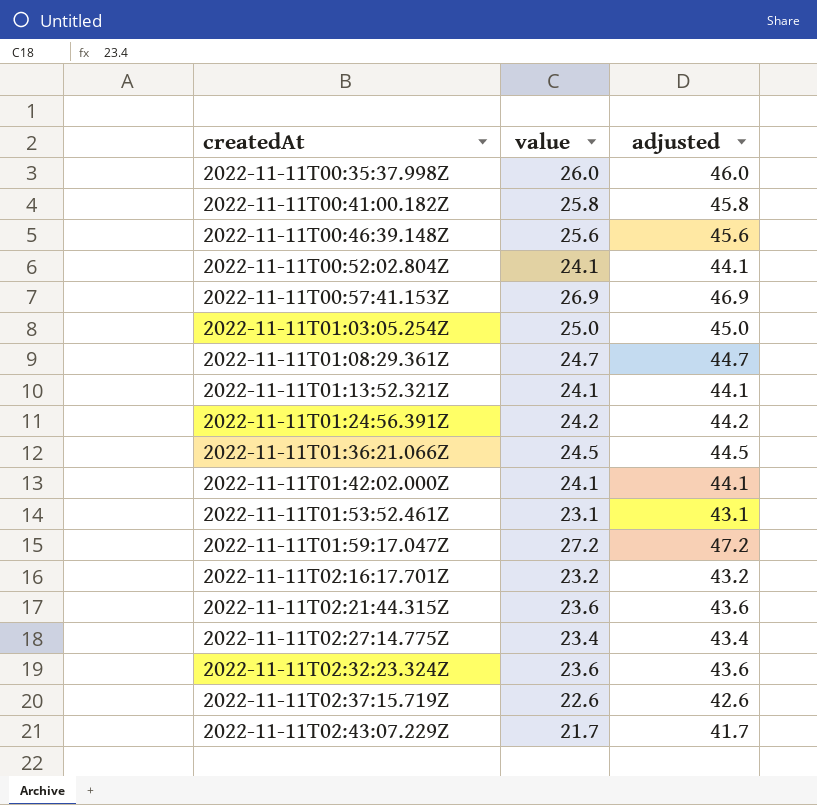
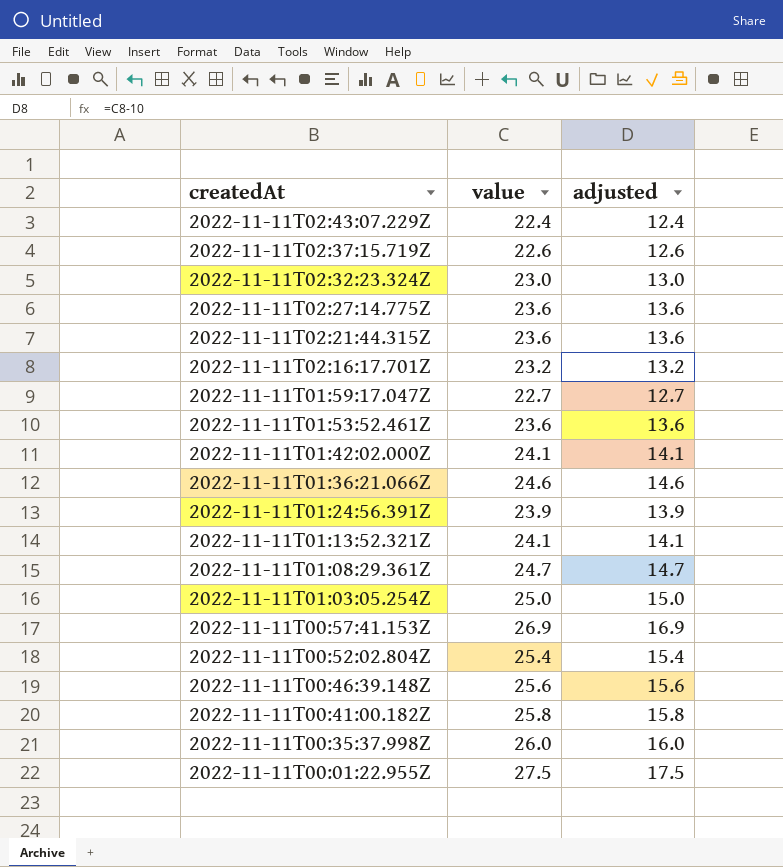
row order: createdAt ascending -> createdAt descending
column adjusted | formula: [value] + 20 -> [value] - 10
2022-11-11T02:43:07.229Z | value: 21.7 -> 22.4
2022-11-11T02:32:23.324Z | value: 23.6 -> 23.0
2022-11-11T02:27:14.775Z | value: 23.4 -> 23.6
2022-11-11T01:59:17.047Z | value: 27.2 -> 22.7
2022-11-11T01:53:52.461Z | value: 23.1 -> 23.6
2022-11-11T01:36:21.066Z | value: 24.5 -> 24.6
2022-11-11T01:24:56.391Z | value: 24.2 -> 23.9
2022-11-11T00:52:02.804Z | value: 24.1 -> 25.4
row 2022-11-11T00:01:22.955Z: none -> 27.5 | 17.5

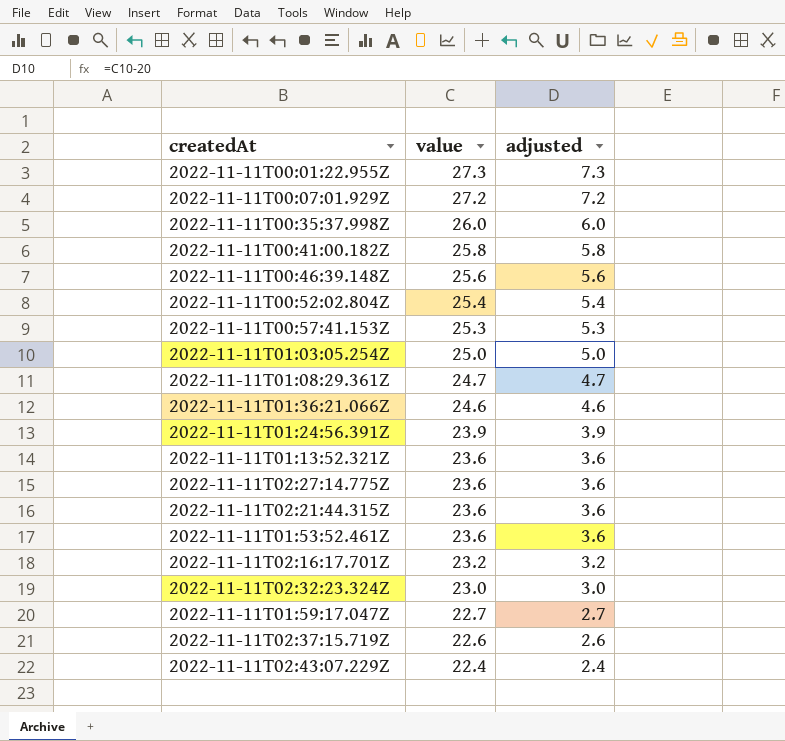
row order: createdAt descending -> value descending
column adjusted | formula: [value] - 10 -> [value] - 20
row 2022-11-11T01:42:02.000Z: 24.1 | 14.1 -> none
2022-11-11T00:01:22.955Z | value: 27.5 -> 27.3
row 2022-11-11T00:07:01.929Z: none -> 27.2 | 7.2
2022-11-11T00:57:41.153Z | value: 26.9 -> 25.3
2022-11-11T01:13:52.321Z | value: 24.1 -> 23.6

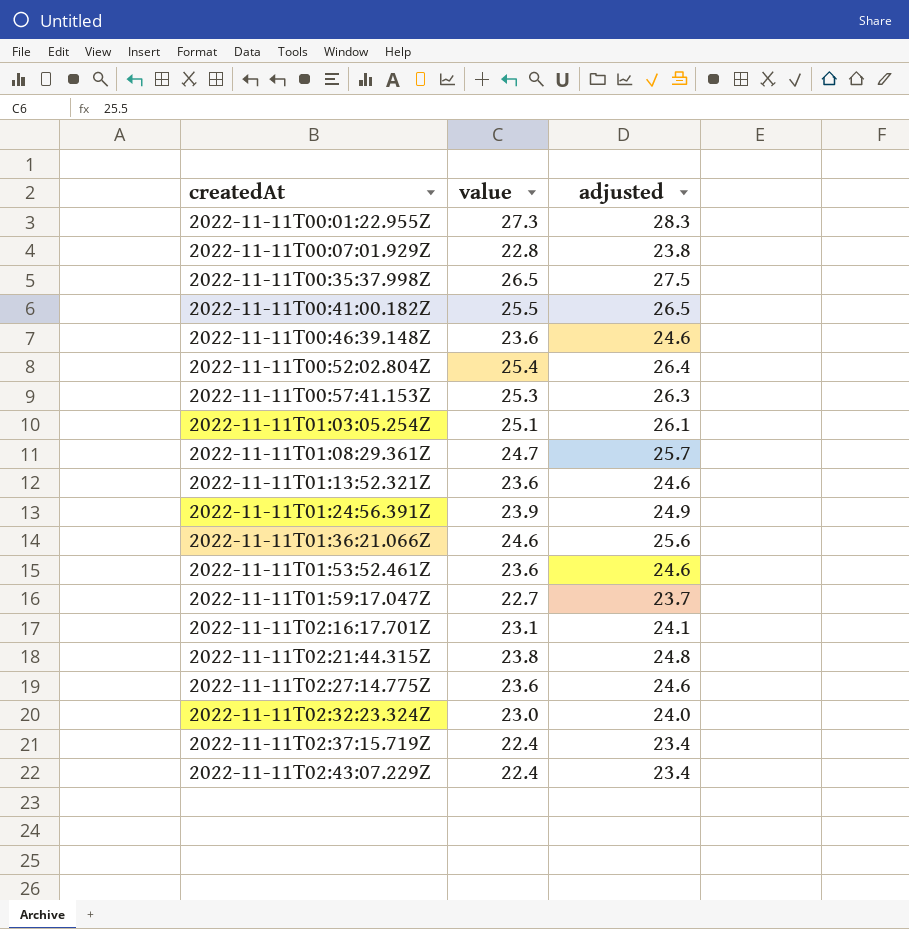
row order: value descending -> createdAt ascending
column adjusted | formula: [value] - 20 -> [value] + 1
2022-11-11T00:07:01.929Z | value: 27.2 -> 22.8
2022-11-11T00:35:37.998Z | value: 26.0 -> 26.5
2022-11-11T00:41:00.182Z | value: 25.8 -> 25.5
2022-11-11T00:46:39.148Z | value: 25.6 -> 23.6
2022-11-11T01:03:05.254Z | value: 25.0 -> 25.1
2022-11-11T02:16:17.701Z | value: 23.2 -> 23.1
2022-11-11T02:21:44.315Z | value: 23.6 -> 23.8
2022-11-11T02:37:15.719Z | value: 22.6 -> 22.4

